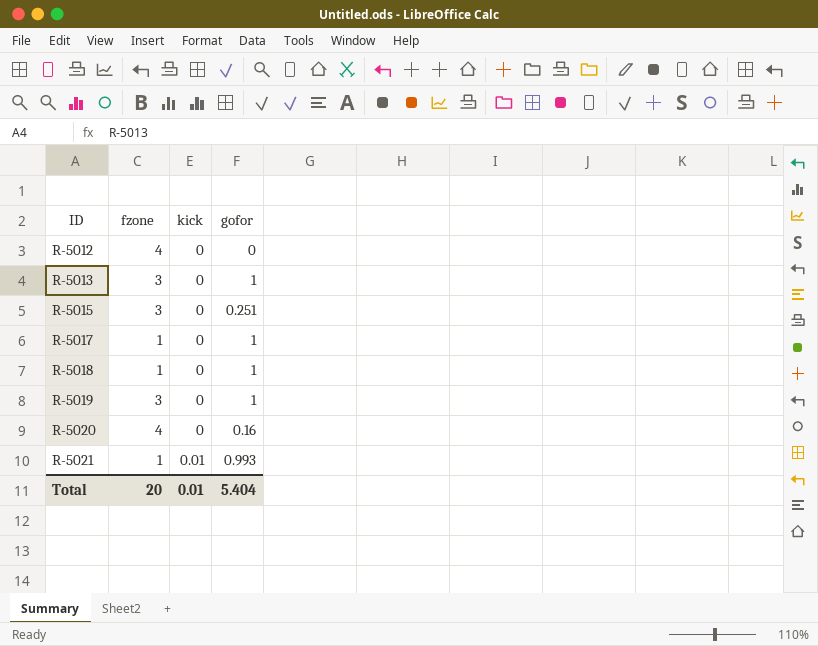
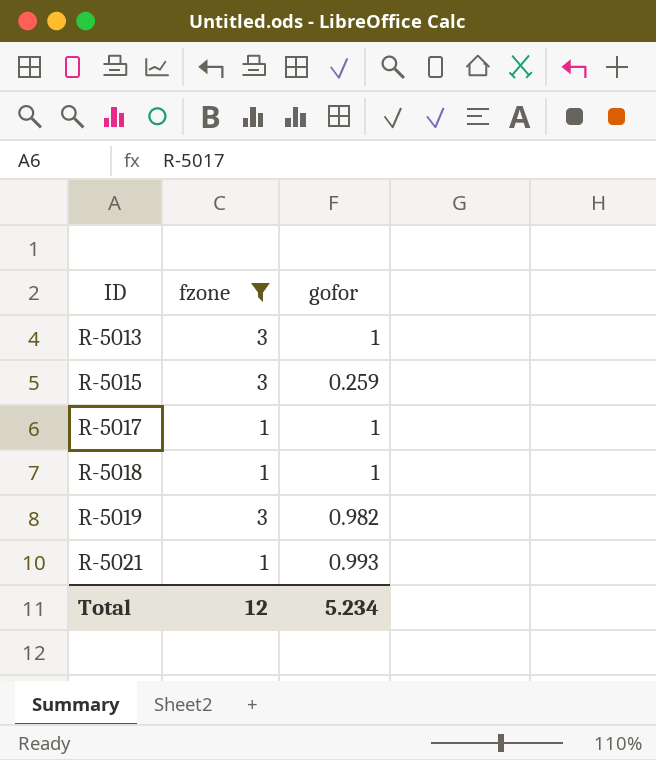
filter: none -> fzone != 4
column kick | position: 3 -> none
R-5015 | gofor: 0.251 -> 0.259
R-5019 | gofor: 1 -> 0.982
Total | fzone: 20 -> 12
Total | gofor: 5.404 -> 5.234

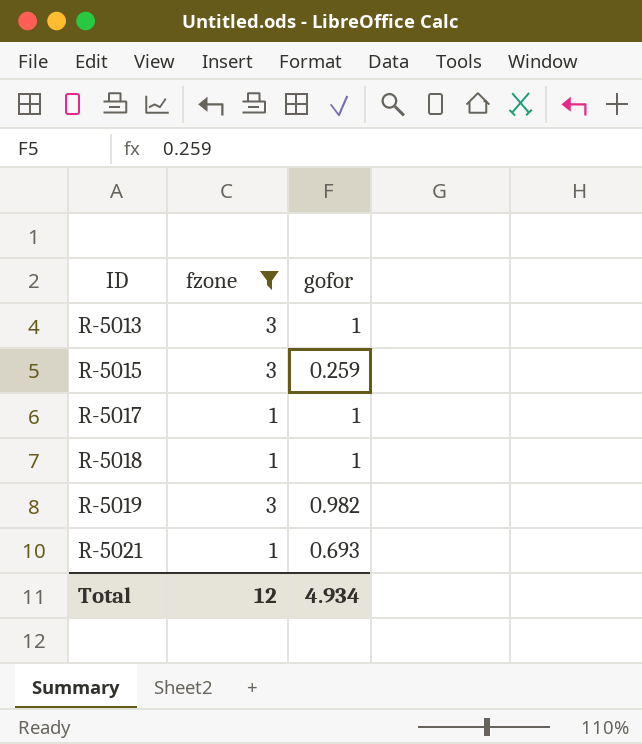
R-5021 | gofor: 0.993 -> 0.693
Total | gofor: 5.234 -> 4.934

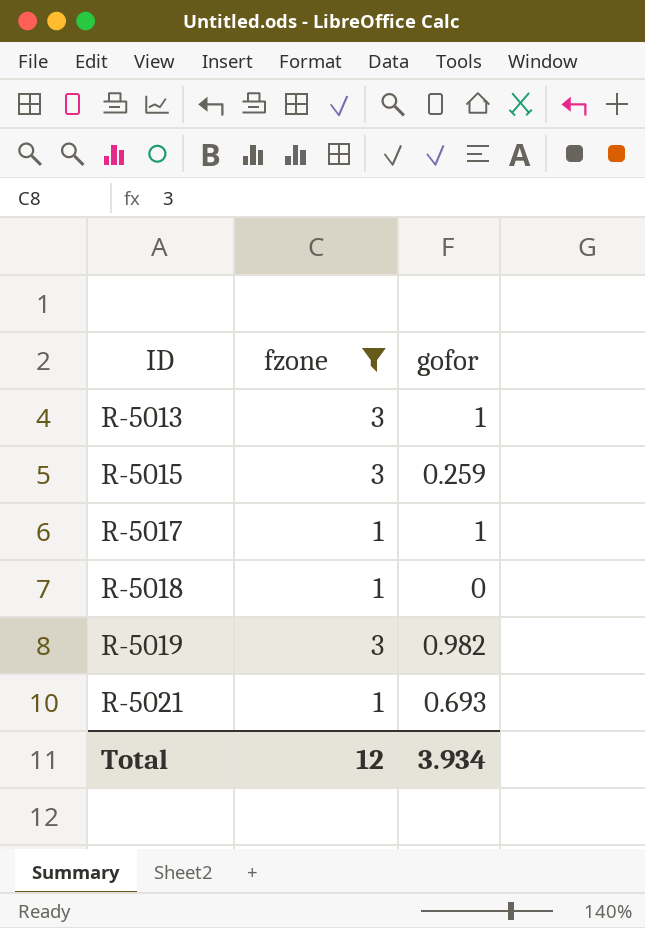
R-5018 | gofor: 1 -> 0
Total | gofor: 4.934 -> 3.934

